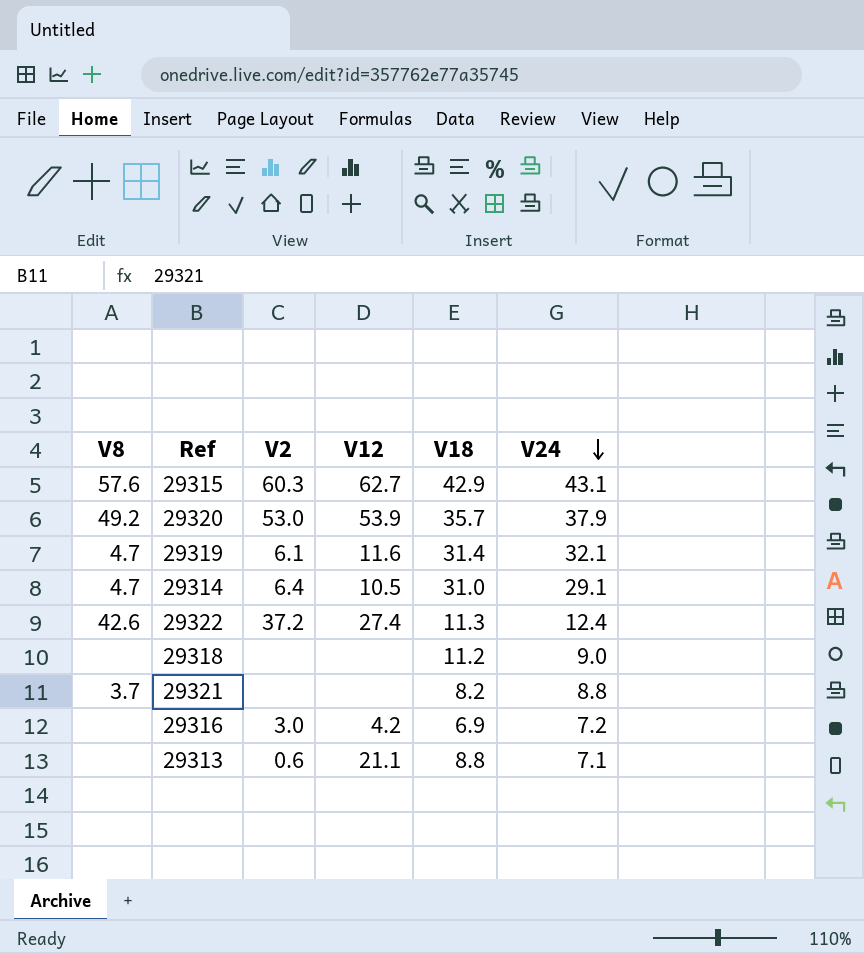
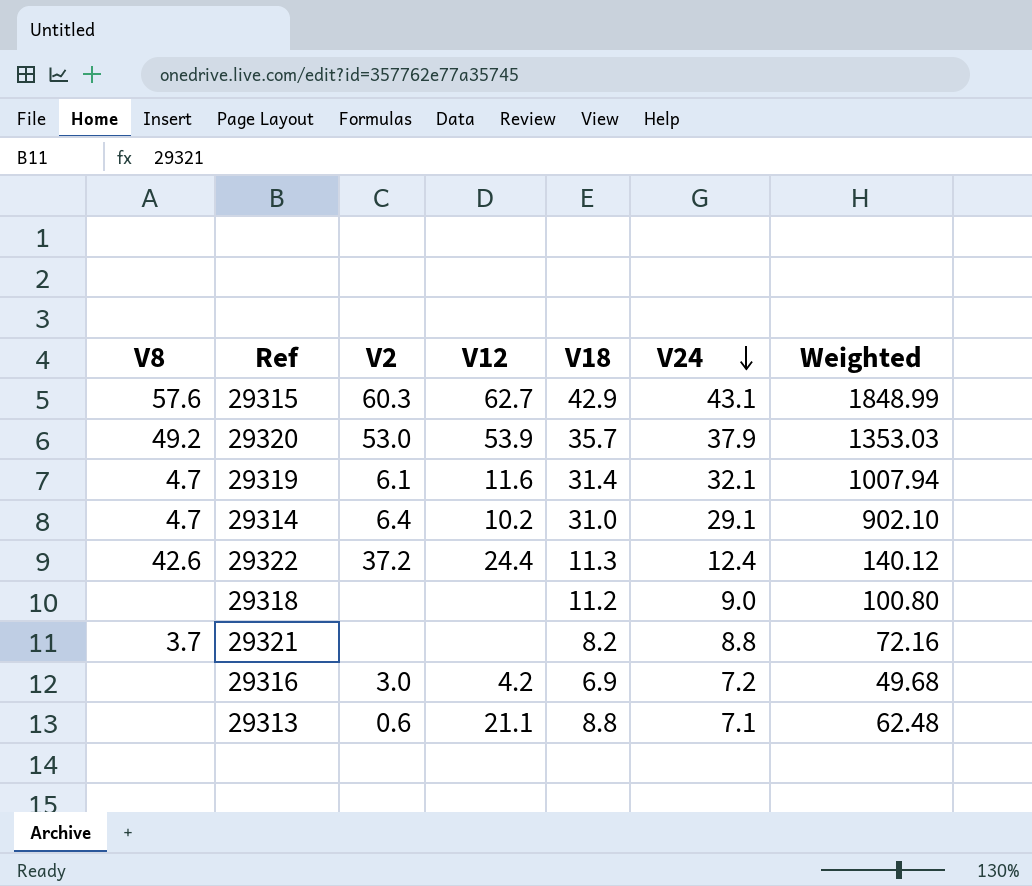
column Weighted | formula: none -> [V18] * [V24]
29314 | V12: 10.5 -> 10.2
29322 | V12: 27.4 -> 24.4

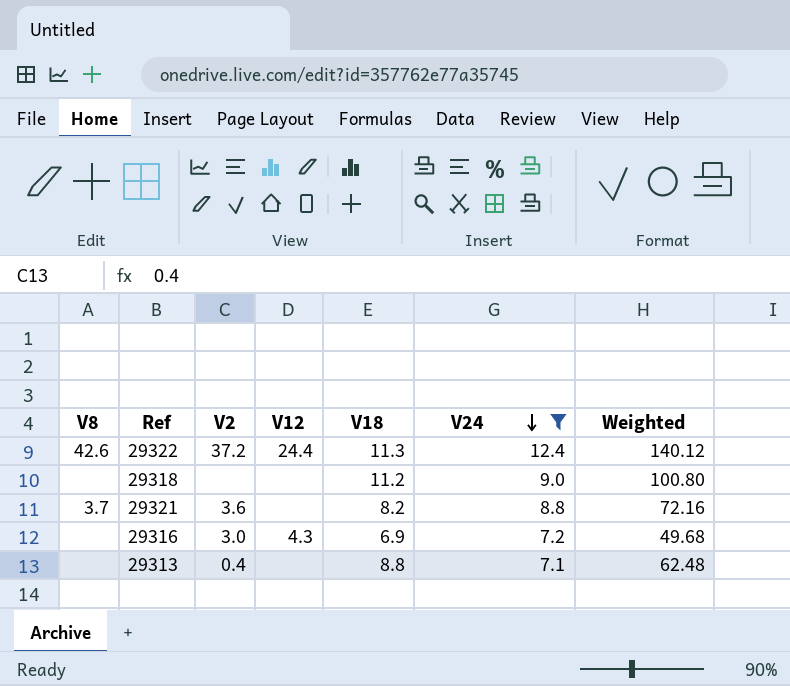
filter: none -> V24 <= 12.4
29321 | V2: none -> 3.6
29316 | V12: 4.2 -> 4.3
29313 | V2: 0.6 -> 0.4
29313 | V12: 21.1 -> none

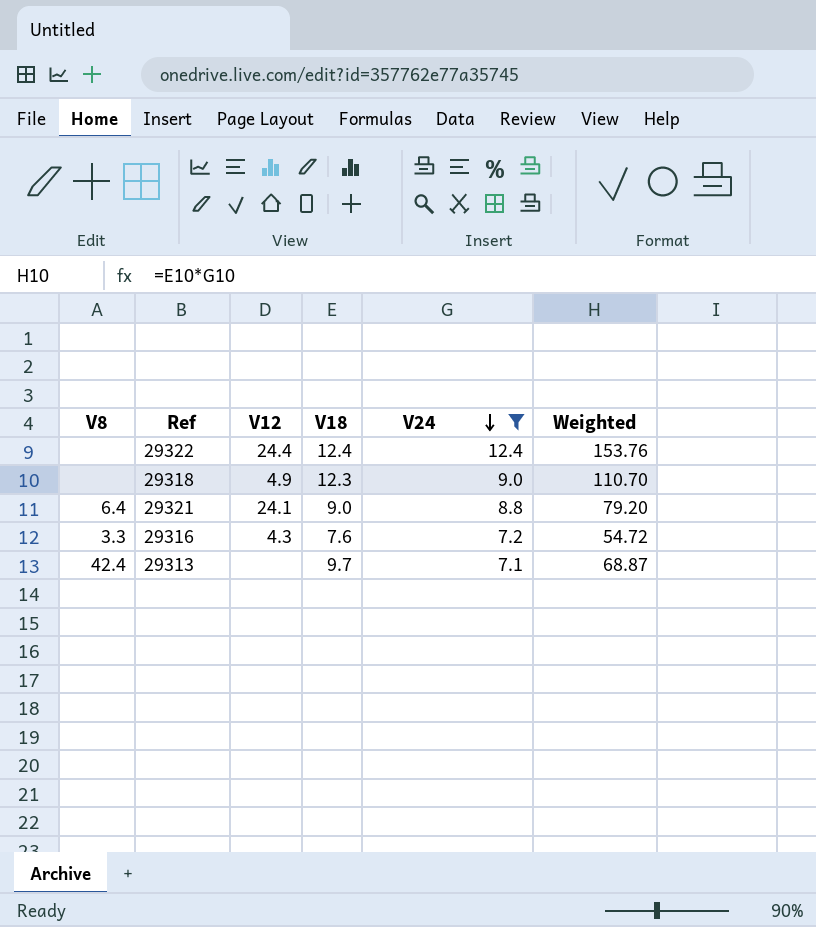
column V2 | position: 3 -> none
29322 | V8: 42.6 -> none
29322 | V18: 11.3 -> 12.4
29322 | Weighted: 140.12 -> 153.76
29318 | V12: none -> 4.9
29318 | V18: 11.2 -> 12.3
29318 | Weighted: 100.80 -> 110.70
29321 | V8: 3.7 -> 6.4
29321 | V12: none -> 24.1
29321 | V18: 8.2 -> 9.0
29321 | Weighted: 72.16 -> 79.20
29316 | V8: none -> 3.3
29316 | V18: 6.9 -> 7.6
29316 | Weighted: 49.68 -> 54.72
29313 | V8: none -> 42.4
29313 | V18: 8.8 -> 9.7
29313 | Weighted: 62.48 -> 68.87

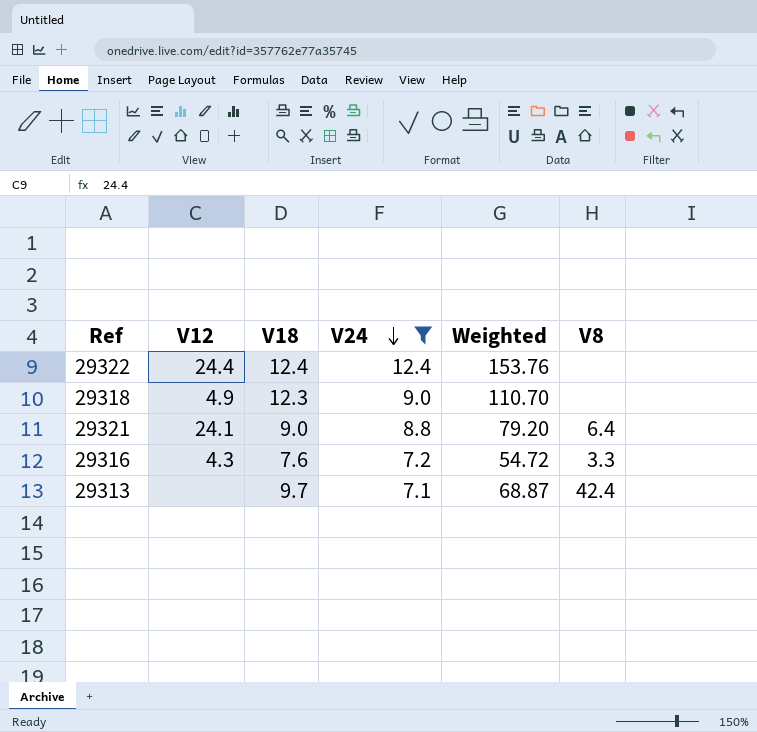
column V8 | position: 1 -> 6

